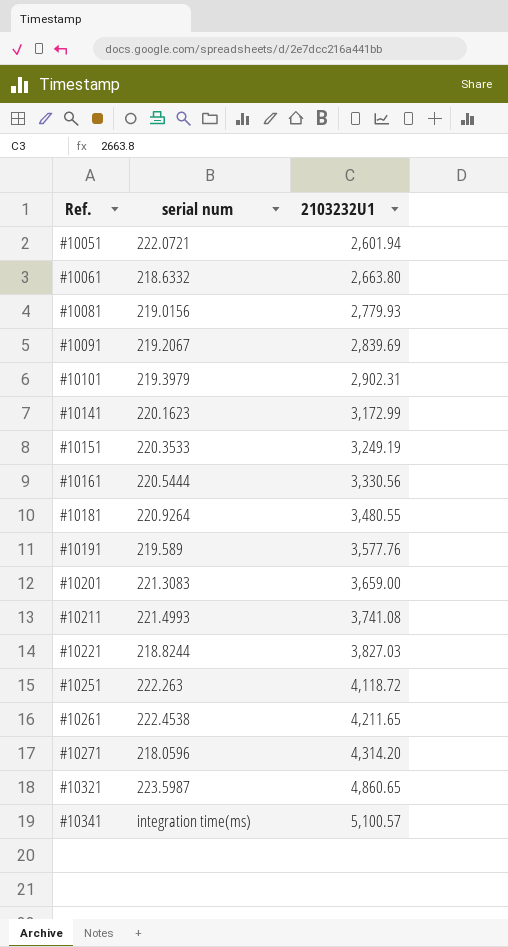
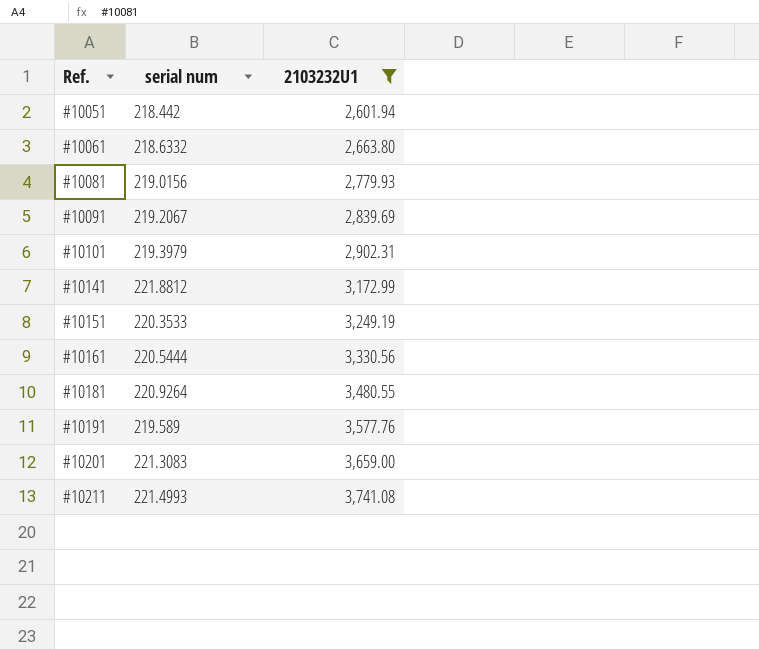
filter: none -> 2103232U1 <= 3,741.08
#10051 | serial num: 222.0721 -> 218.442
#10141 | serial num: 220.1623 -> 221.8812

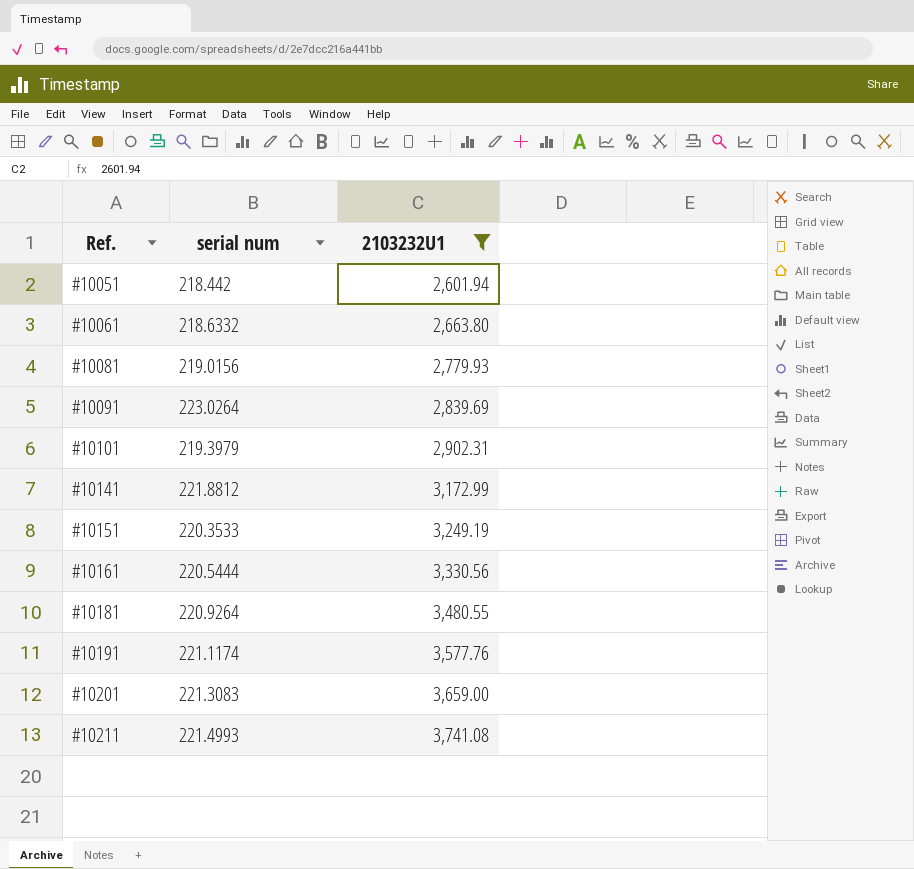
#10091 | serial num: 219.2067 -> 223.0264
#10191 | serial num: 219.589 -> 221.1174

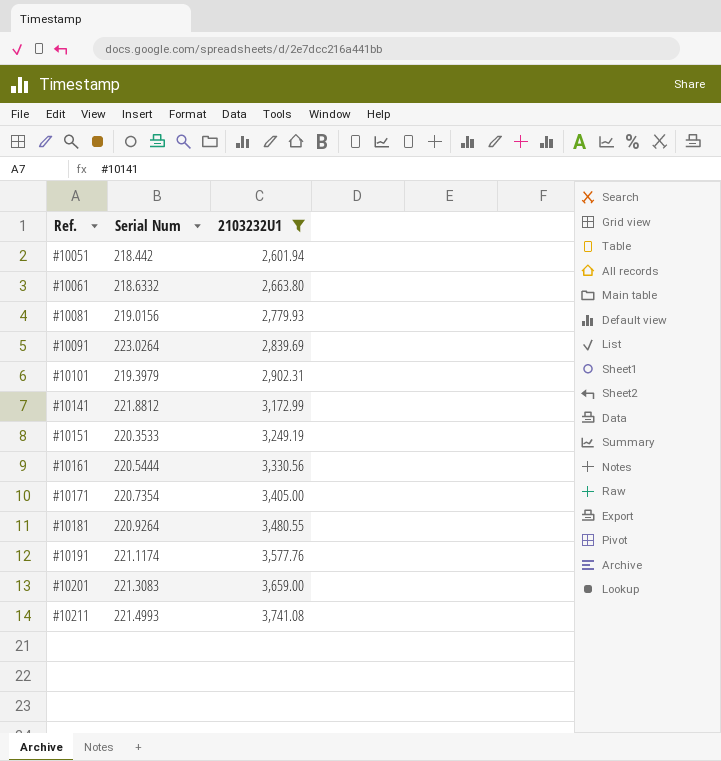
column name: serial num -> Serial Num
row #10171: none -> 220.7354 | 3,405.00

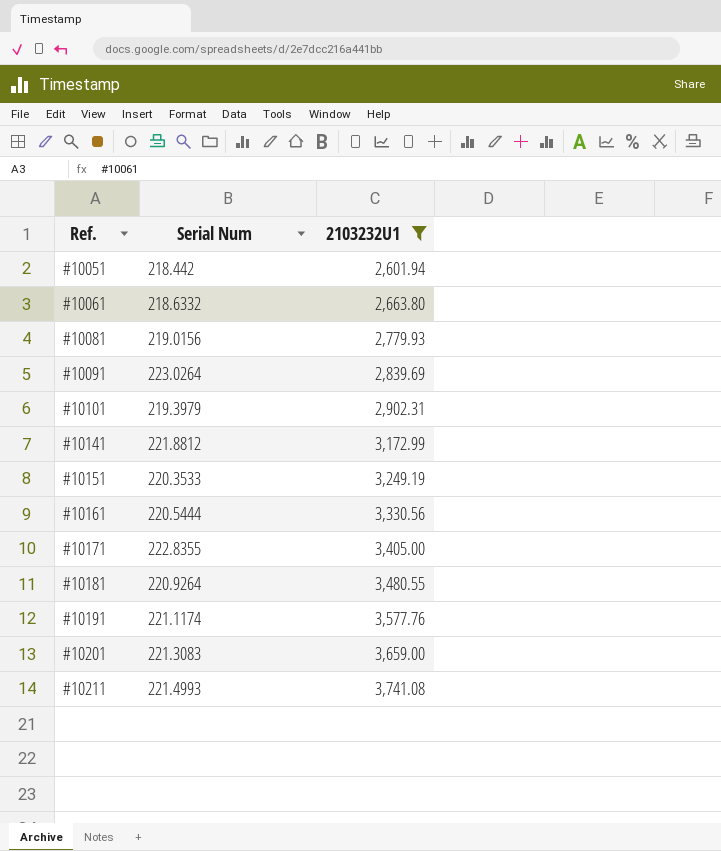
#10171 | Serial Num: 220.7354 -> 222.8355

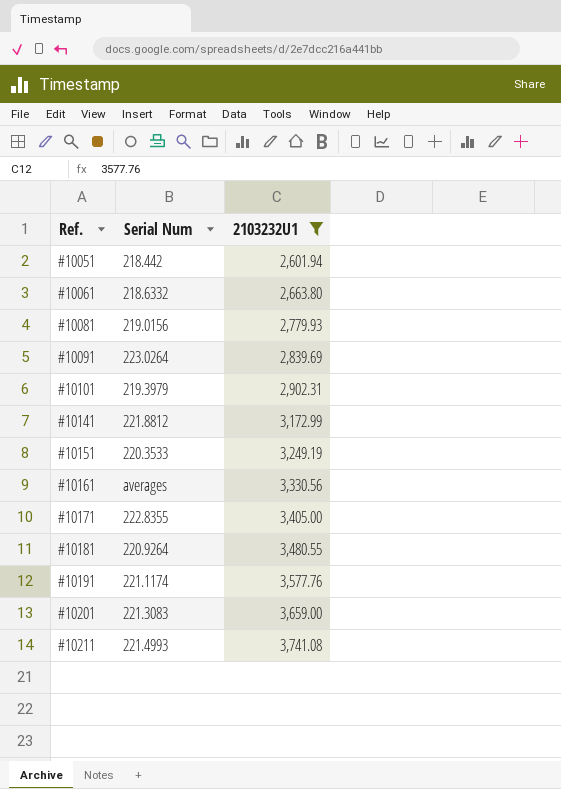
#10161 | Serial Num: 220.5444 -> averages

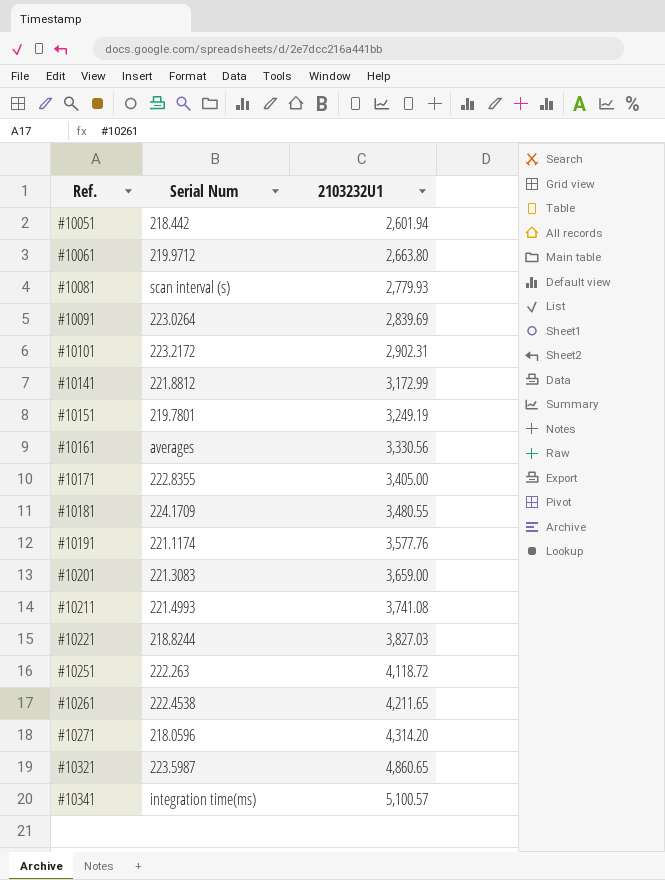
filter: 2103232U1 <= 3,741.08 -> none
#10061 | Serial Num: 218.6332 -> 219.9712
#10081 | Serial Num: 219.0156 -> scan interval (s)
#10101 | Serial Num: 219.3979 -> 223.2172
#10151 | Serial Num: 220.3533 -> 219.7801
#10181 | Serial Num: 220.9264 -> 224.1709

